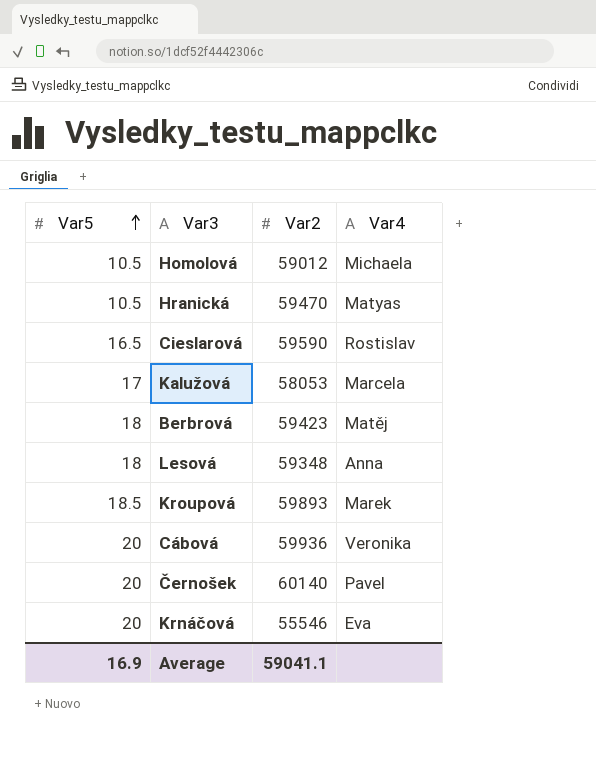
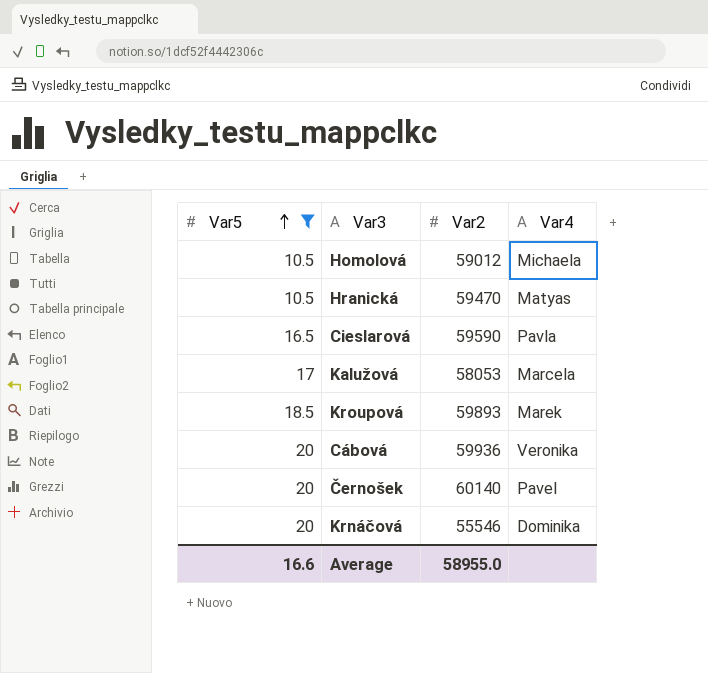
filter: none -> Var5 != 18
Cieslarová | Var4: Rostislav -> Pavla
Krnáčová | Var4: Eva -> Dominika
Average | Var5: 16.9 -> 16.6
Average | Var2: 59041.1 -> 58955.0

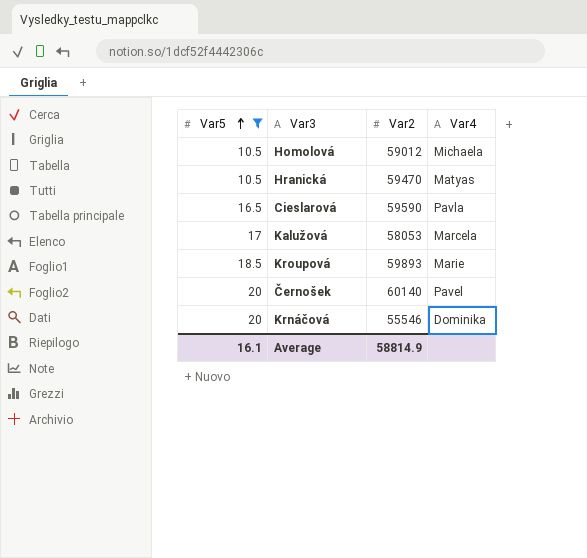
row Cábová: 20 | 59936 | Veronika -> none
Kroupová | Var4: Marek -> Marie
Average | Var5: 16.6 -> 16.1
Average | Var2: 58955.0 -> 58814.9

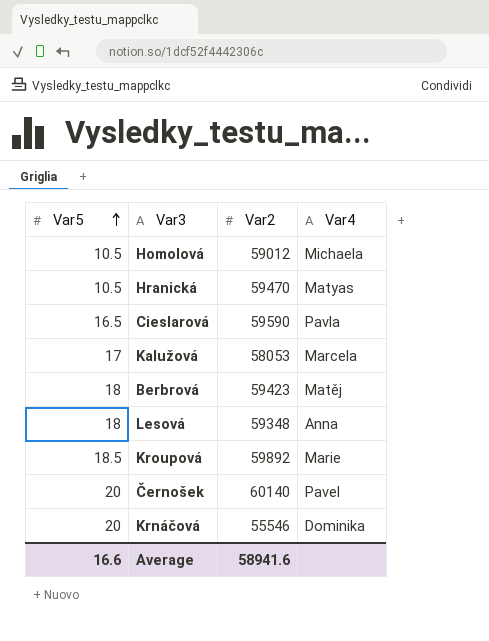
filter: Var5 != 18 -> none
Kroupová | Var2: 59893 -> 59892
Average | Var5: 16.1 -> 16.6
Average | Var2: 58814.9 -> 58941.6

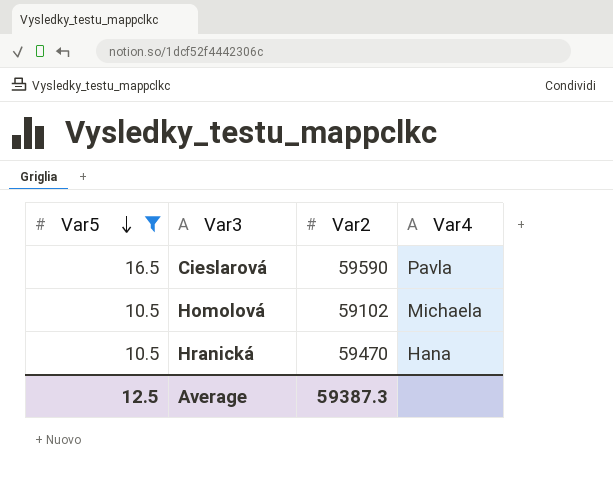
filter: none -> Var5 <= 16.5
row order: Var5 ascending -> Var5 descending
Homolová | Var2: 59012 -> 59102
Hranická | Var4: Matyas -> Hana
Average | Var5: 16.6 -> 12.5
Average | Var2: 58941.6 -> 59387.3

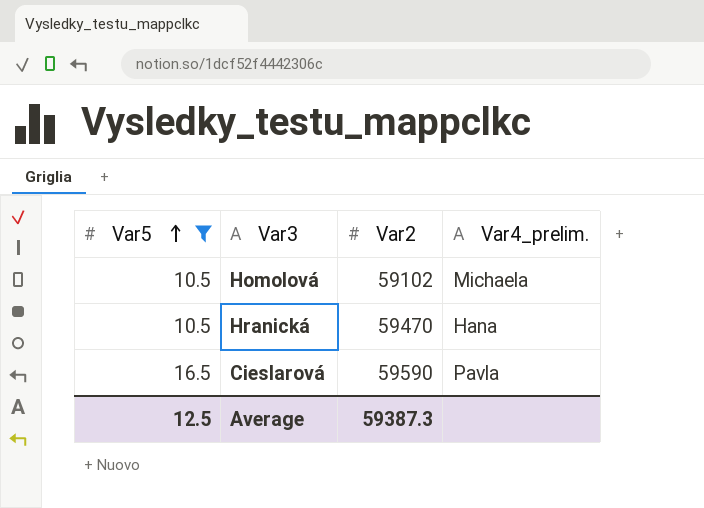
row order: Var5 descending -> Var5 ascending
column name: Var4 -> Var4_prelim.

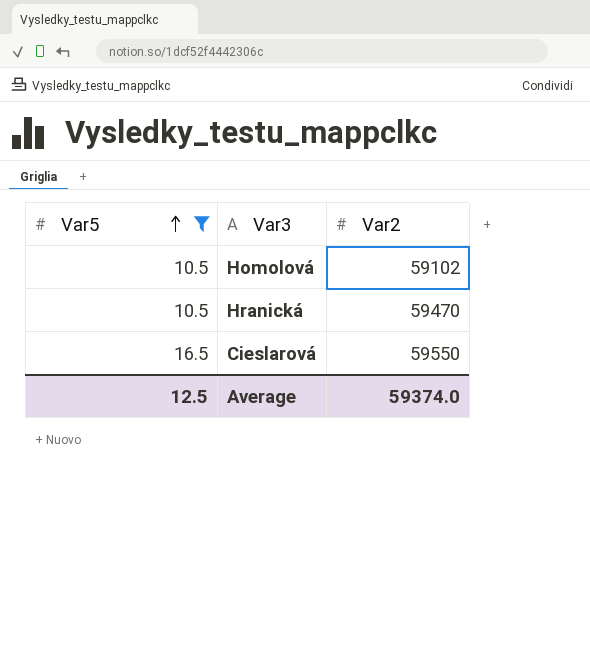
column Var4_prelim. | position: 4 -> none
Cieslarová | Var2: 59590 -> 59550
Average | Var2: 59387.3 -> 59374.0

